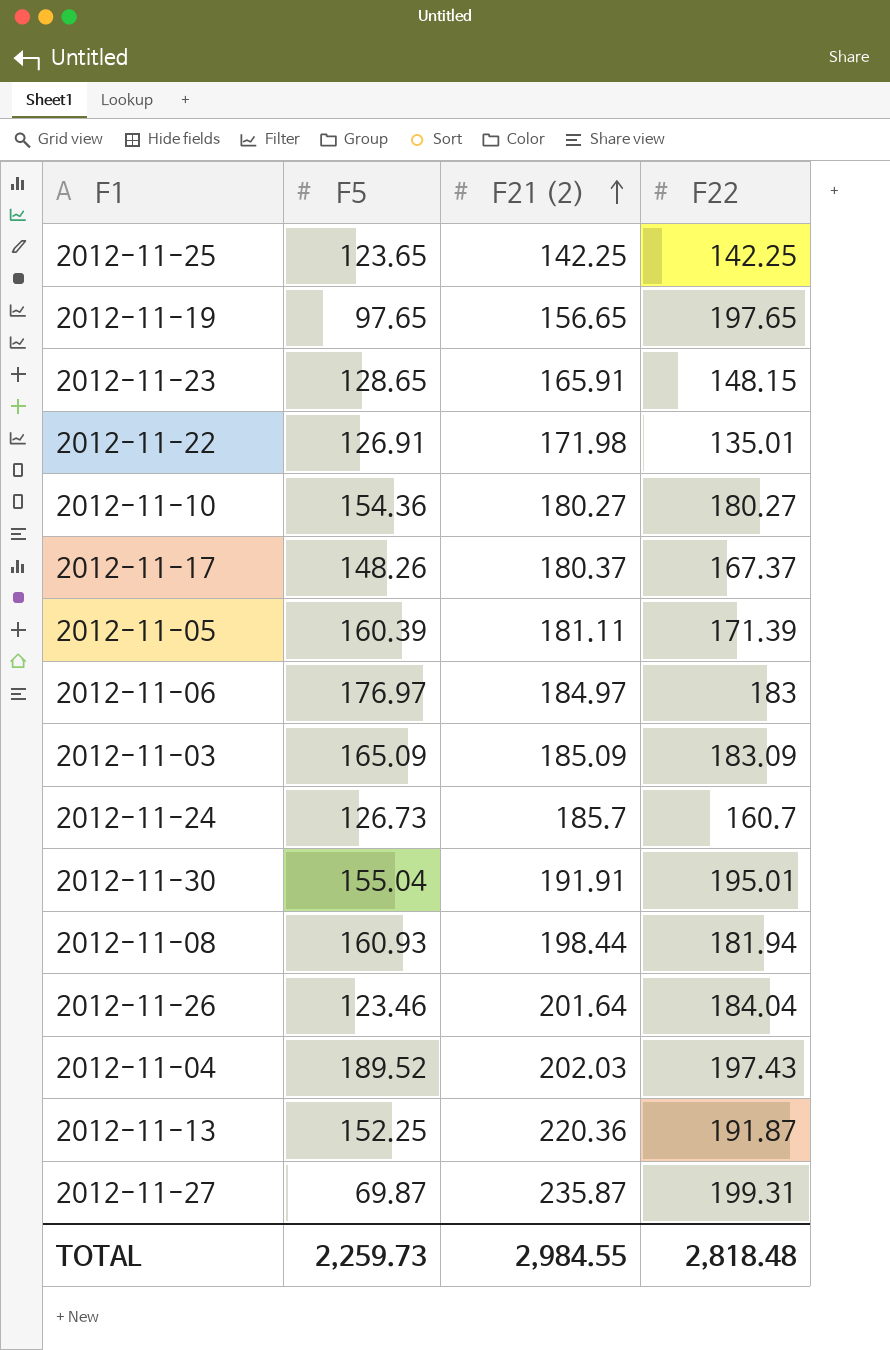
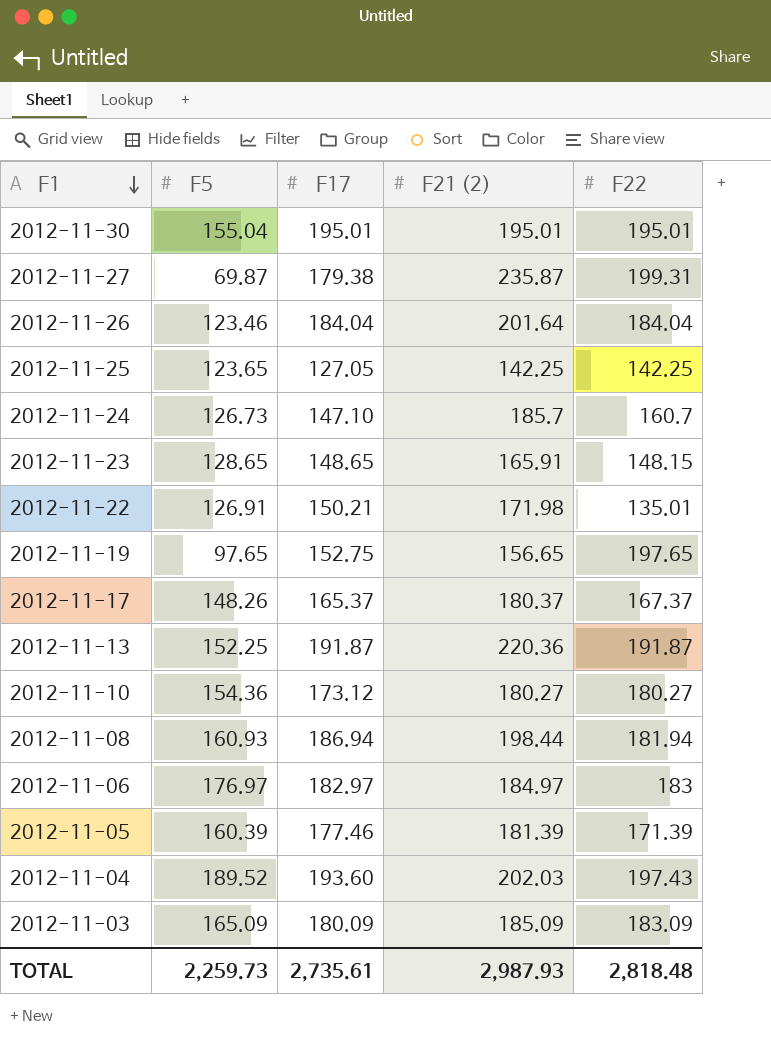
row order: F21 (2) ascending -> F1 descending
column F17 | position: none -> 3
2012-11-30 | F21 (2): 191.91 -> 195.01
2012-11-05 | F21 (2): 181.11 -> 181.39
TOTAL | F21 (2): 2,984.55 -> 2,987.93

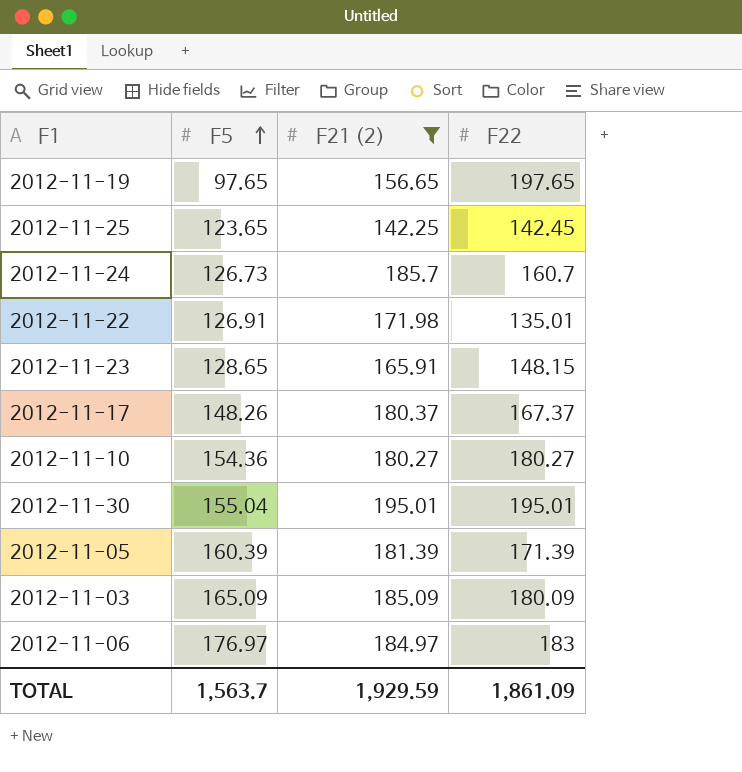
filter: none -> F21 (2) <= 195.01
row order: F1 descending -> F5 ascending
column F17 | position: 3 -> none
2012-11-25 | F22: 142.25 -> 142.45
2012-11-03 | F22: 183.09 -> 180.09
TOTAL | F5: 2,259.73 -> 1,563.7
TOTAL | F21 (2): 2,987.93 -> 1,929.59
TOTAL | F22: 2,818.48 -> 1,861.09

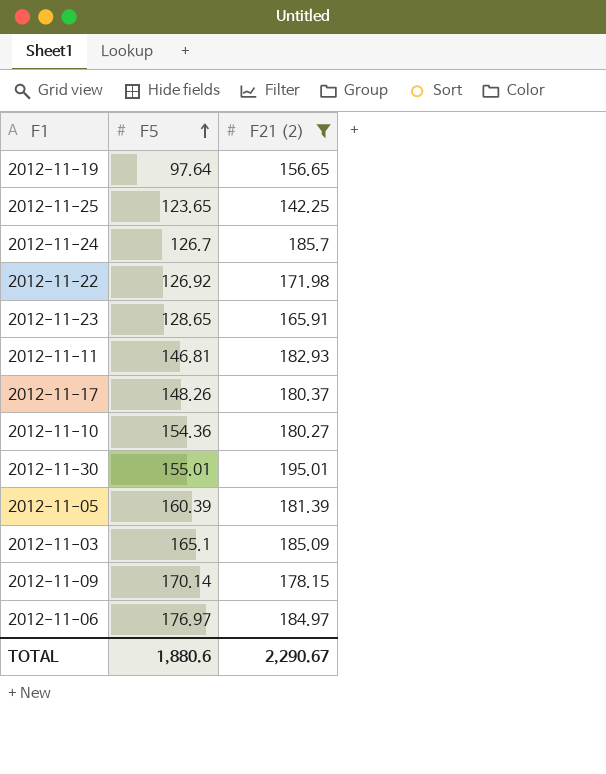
column F22 | position: 4 -> none
2012-11-19 | F5: 97.65 -> 97.64
2012-11-24 | F5: 126.73 -> 126.7
2012-11-22 | F5: 126.91 -> 126.92
row 2012-11-11: none -> 146.81 | 182.93
2012-11-30 | F5: 155.04 -> 155.01
2012-11-03 | F5: 165.09 -> 165.1
row 2012-11-09: none -> 170.14 | 178.15
TOTAL | F5: 1,563.7 -> 1,880.6
TOTAL | F21 (2): 1,929.59 -> 2,290.67

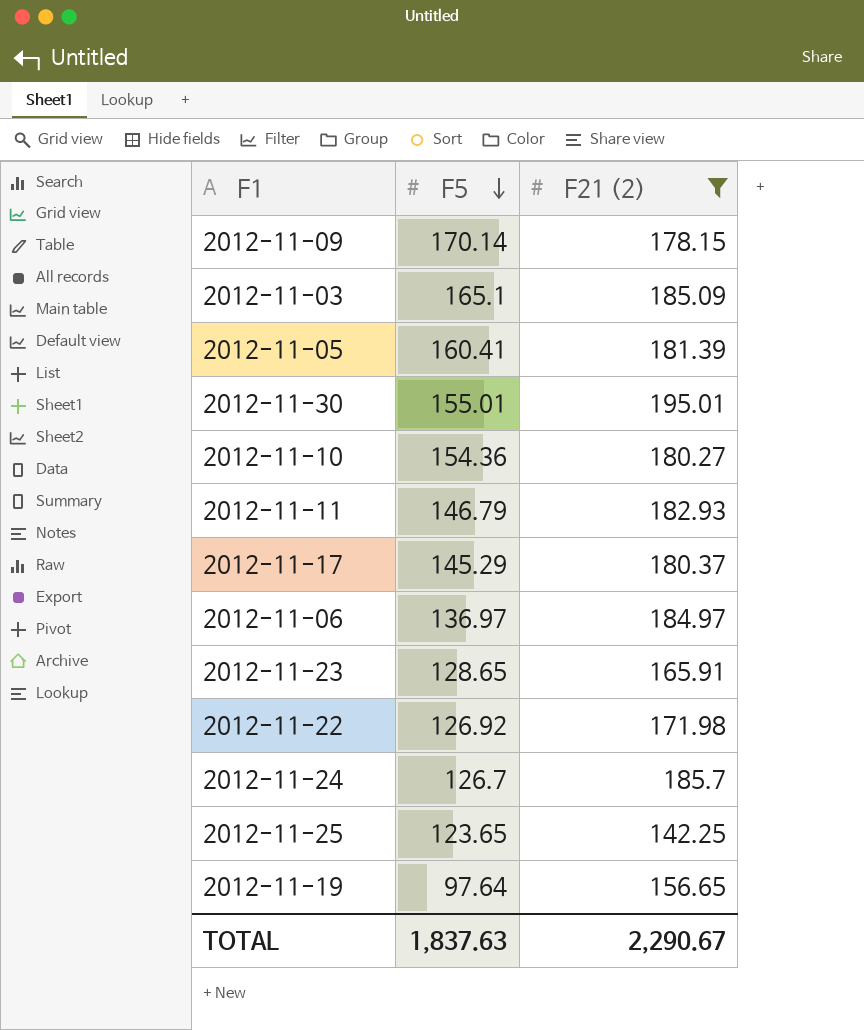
row order: F5 ascending -> F5 descending
2012-11-05 | F5: 160.39 -> 160.41
2012-11-11 | F5: 146.81 -> 146.79
2012-11-17 | F5: 148.26 -> 145.29
2012-11-06 | F5: 176.97 -> 136.97
TOTAL | F5: 1,880.6 -> 1,837.63

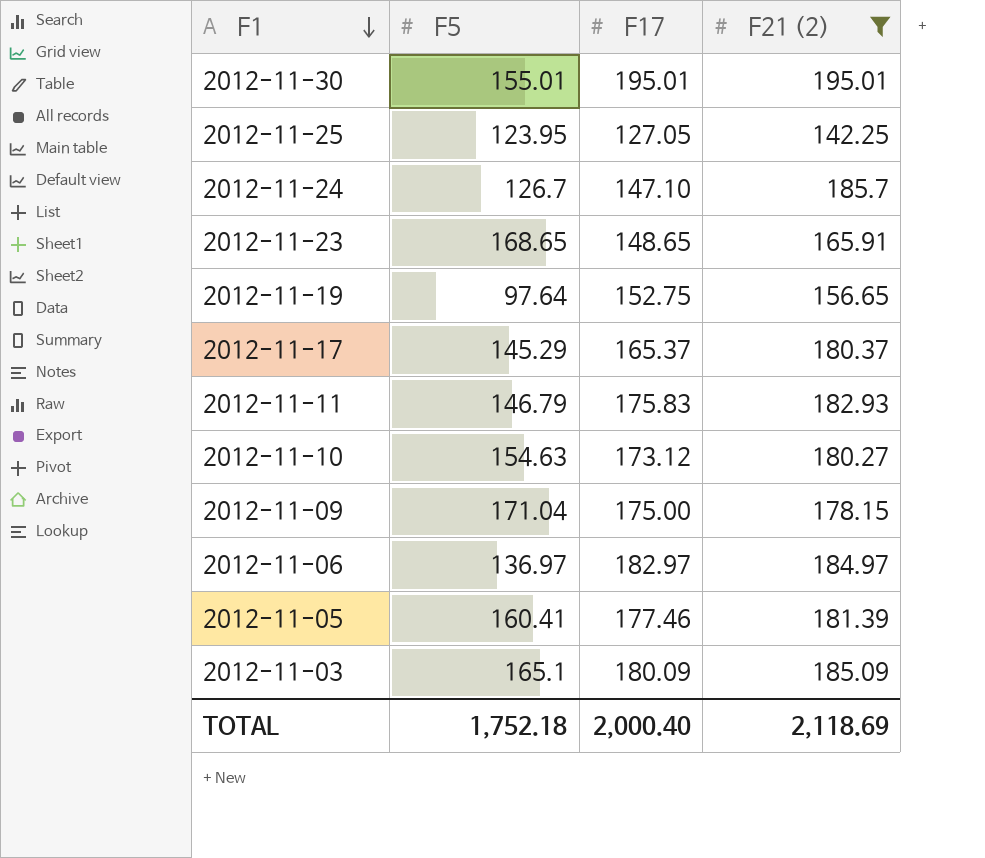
row order: F5 descending -> F1 descending
column F17 | position: none -> 3
row 2012-11-22: 126.92 | 171.98 -> none
2012-11-25 | F5: 123.65 -> 123.95
2012-11-23 | F5: 128.65 -> 168.65
2012-11-10 | F5: 154.36 -> 154.63
2012-11-09 | F5: 170.14 -> 171.04
TOTAL | F5: 1,837.63 -> 1,752.18
TOTAL | F21 (2): 2,290.67 -> 2,118.69

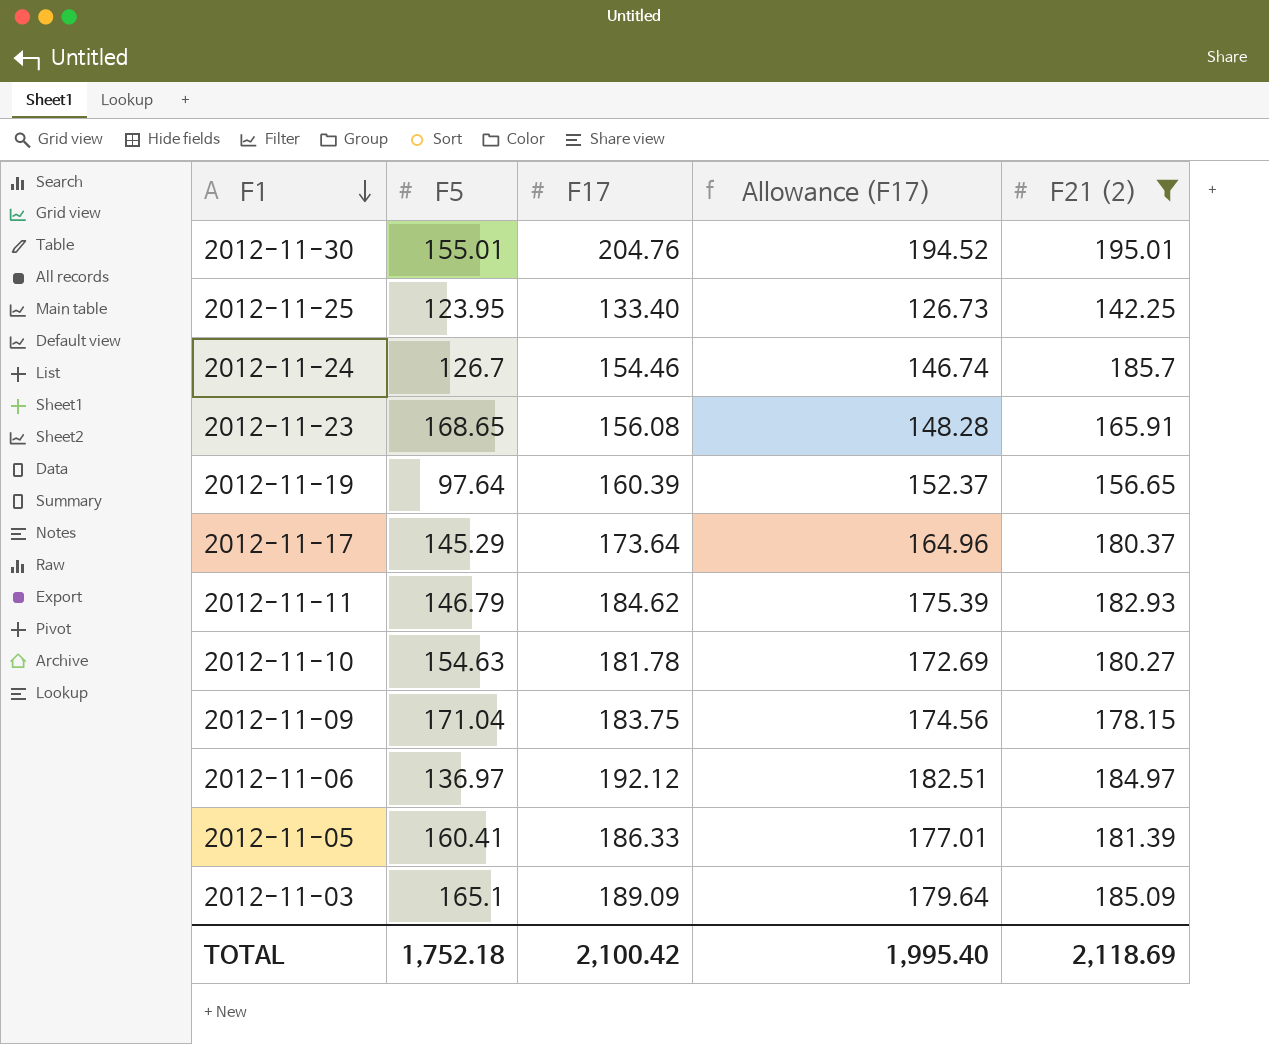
column Allowance (F17) | formula: none -> [F17] * 0.95
2012-11-30 | F17: 195.01 -> 204.76
2012-11-25 | F17: 127.05 -> 133.40
2012-11-24 | F17: 147.10 -> 154.46
2012-11-23 | F17: 148.65 -> 156.08
2012-11-19 | F17: 152.75 -> 160.39
2012-11-17 | F17: 165.37 -> 173.64
2012-11-11 | F17: 175.83 -> 184.62
2012-11-10 | F17: 173.12 -> 181.78
2012-11-09 | F17: 175.00 -> 183.75
2012-11-06 | F17: 182.97 -> 192.12
2012-11-05 | F17: 177.46 -> 186.33
2012-11-03 | F17: 180.09 -> 189.09
TOTAL | F17: 2,000.40 -> 2,100.42

